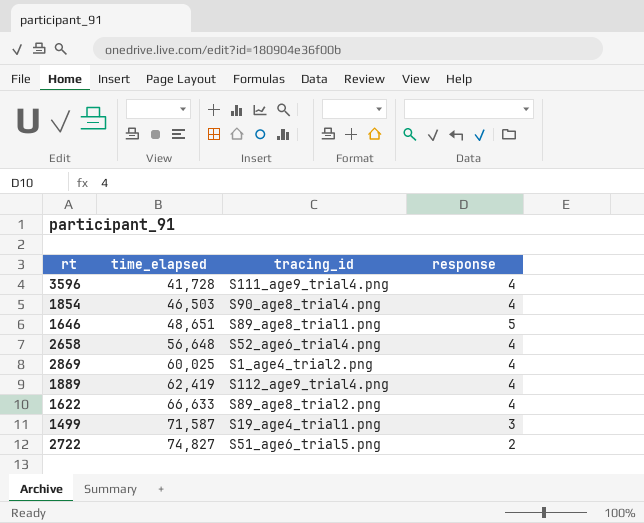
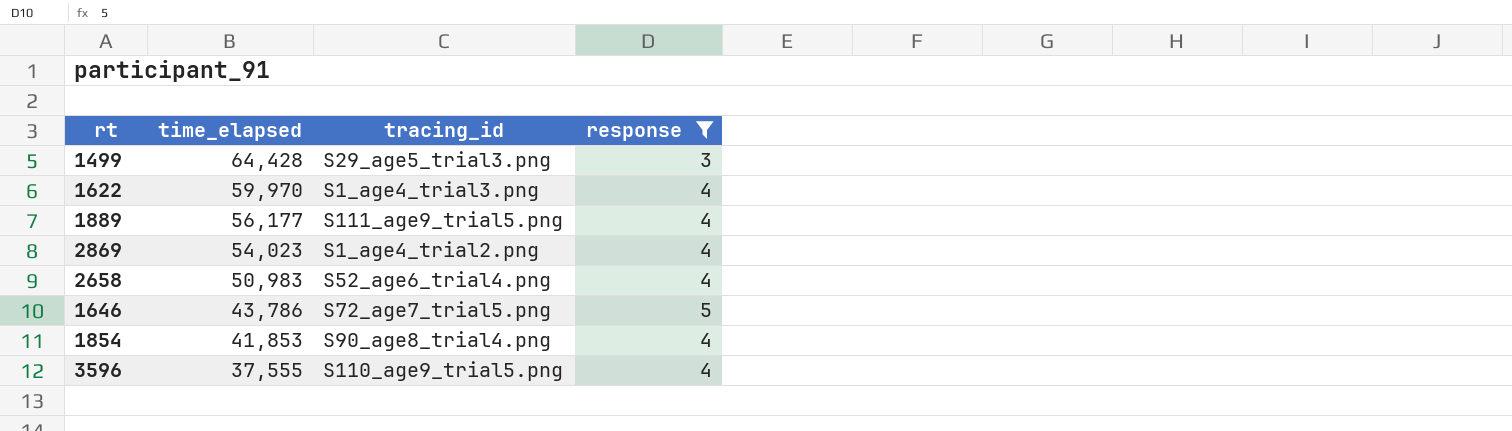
filter: none -> response != 2
row order: time_elapsed ascending -> time_elapsed descending
1499 | time_elapsed: 71,587 -> 64,428
1499 | tracing_id: S19_age4_trial1.png -> S29_age5_trial3.png
1622 | time_elapsed: 66,633 -> 59,970
1622 | tracing_id: S89_age8_trial2.png -> S1_age4_trial3.png
1889 | time_elapsed: 62,419 -> 56,177
1889 | tracing_id: S112_age9_trial4.png -> S111_age9_trial5.png
2869 | time_elapsed: 60,025 -> 54,023
2658 | time_elapsed: 56,648 -> 50,983
1646 | time_elapsed: 48,651 -> 43,786
1646 | tracing_id: S89_age8_trial1.png -> S72_age7_trial5.png
1854 | time_elapsed: 46,503 -> 41,853
3596 | time_elapsed: 41,728 -> 37,555
3596 | tracing_id: S111_age9_trial4.png -> S110_age9_trial5.png

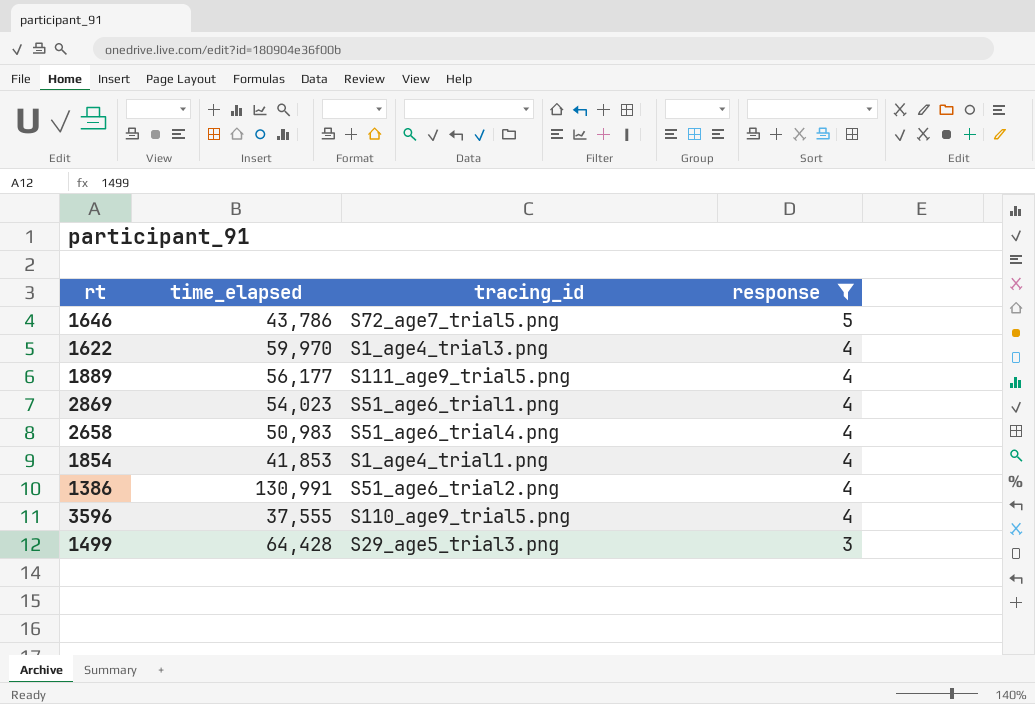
row order: time_elapsed descending -> response descending
2869 | tracing_id: S1_age4_trial2.png -> S51_age6_trial1.png
2658 | tracing_id: S52_age6_trial4.png -> S51_age6_trial4.png
1854 | tracing_id: S90_age8_trial4.png -> S1_age4_trial1.png
row 1386: none -> 130,991 | S51_age6_trial2.png | 4

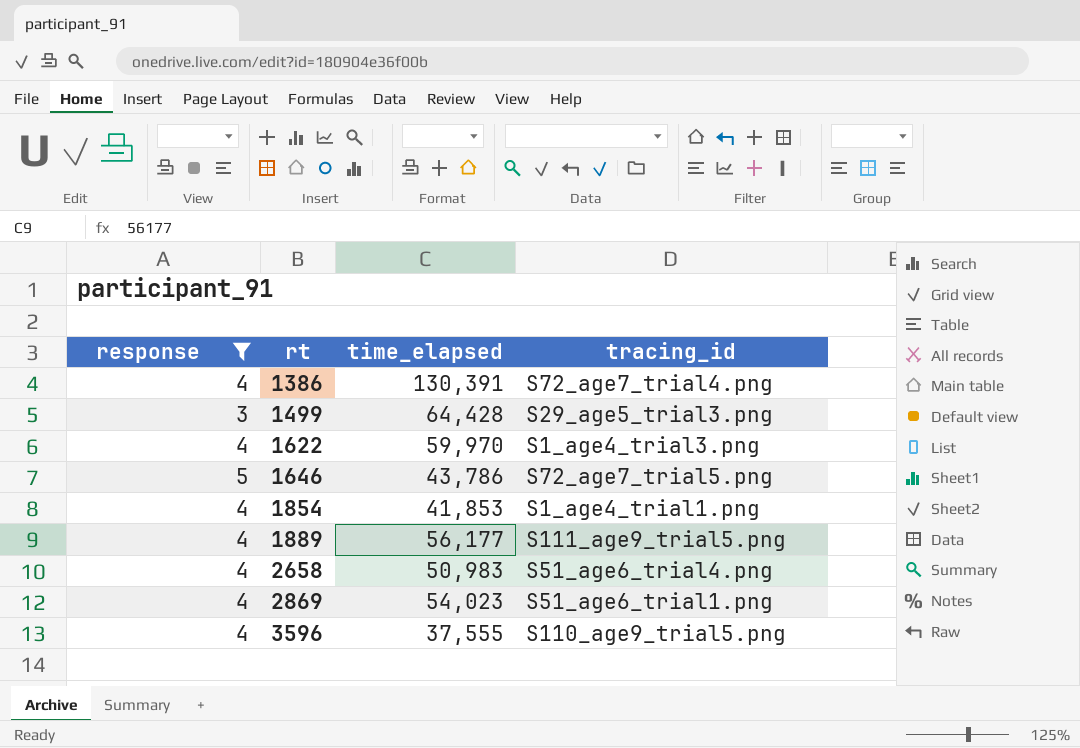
row order: response descending -> rt ascending
column response | position: 4 -> 1
1386 | time_elapsed: 130,991 -> 130,391
1386 | tracing_id: S51_age6_trial2.png -> S72_age7_trial4.png

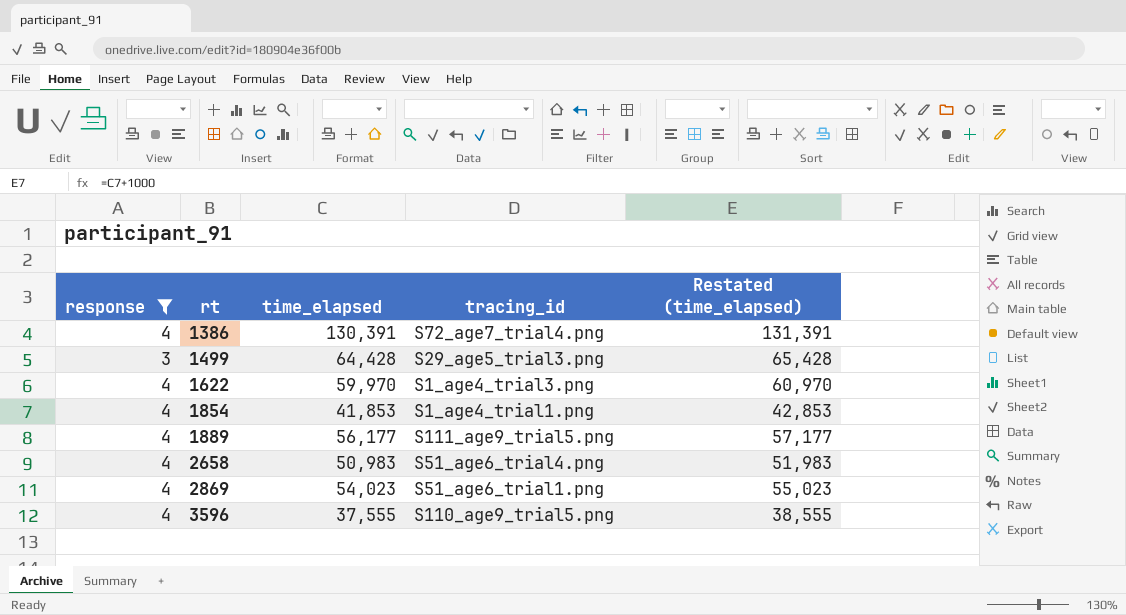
column Restated (time_elapsed) | formula: none -> [time_elapsed] + 1000
row 1646: 5 | 43,786 | S72_age7_trial5.png -> none

